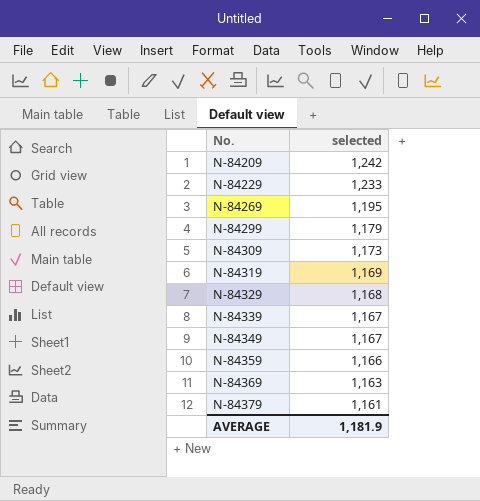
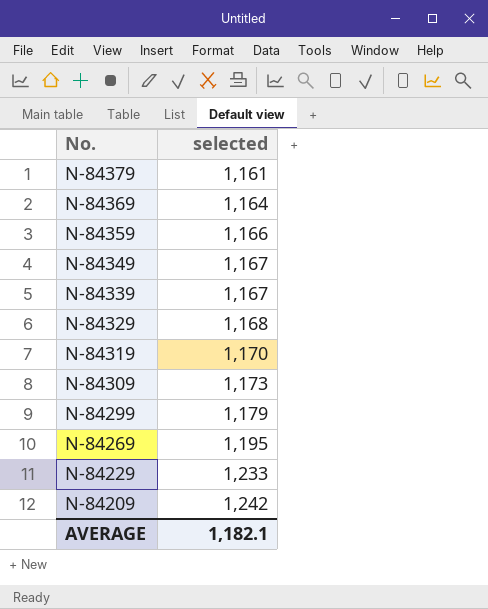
row order: No. ascending -> No. descending
N-84369 | selected: 1,163 -> 1,164
N-84319 | selected: 1,169 -> 1,170
AVERAGE | selected: 1,181.9 -> 1,182.1

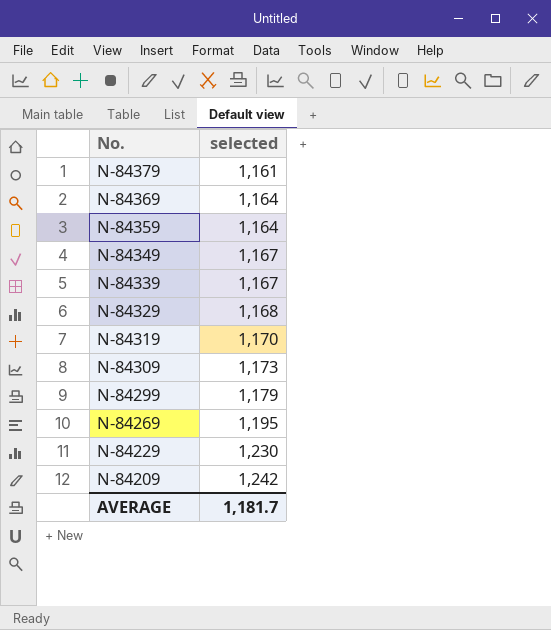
N-84359 | selected: 1,166 -> 1,164
N-84229 | selected: 1,233 -> 1,230
AVERAGE | selected: 1,182.1 -> 1,181.7

